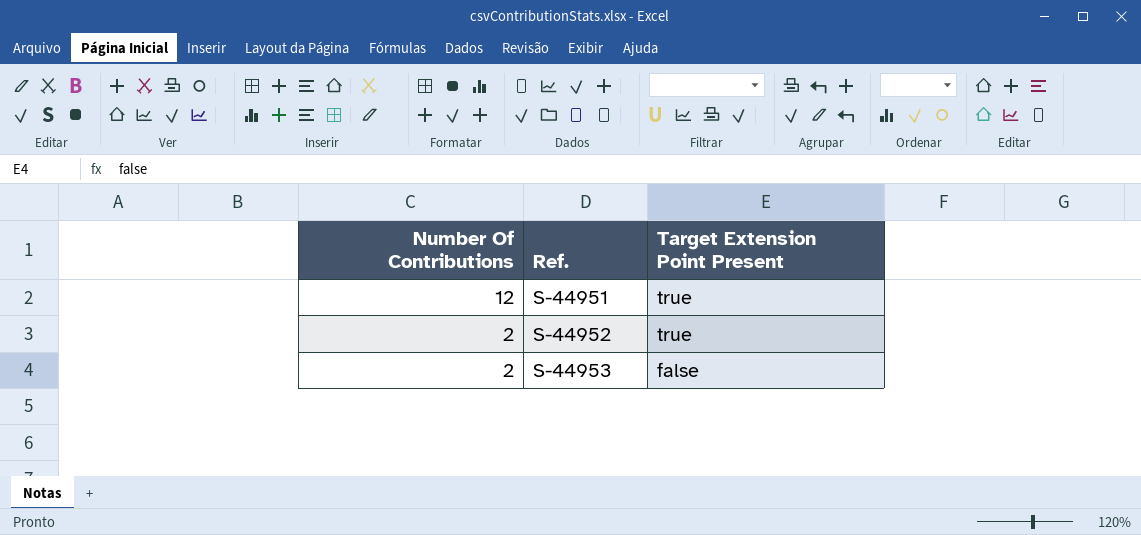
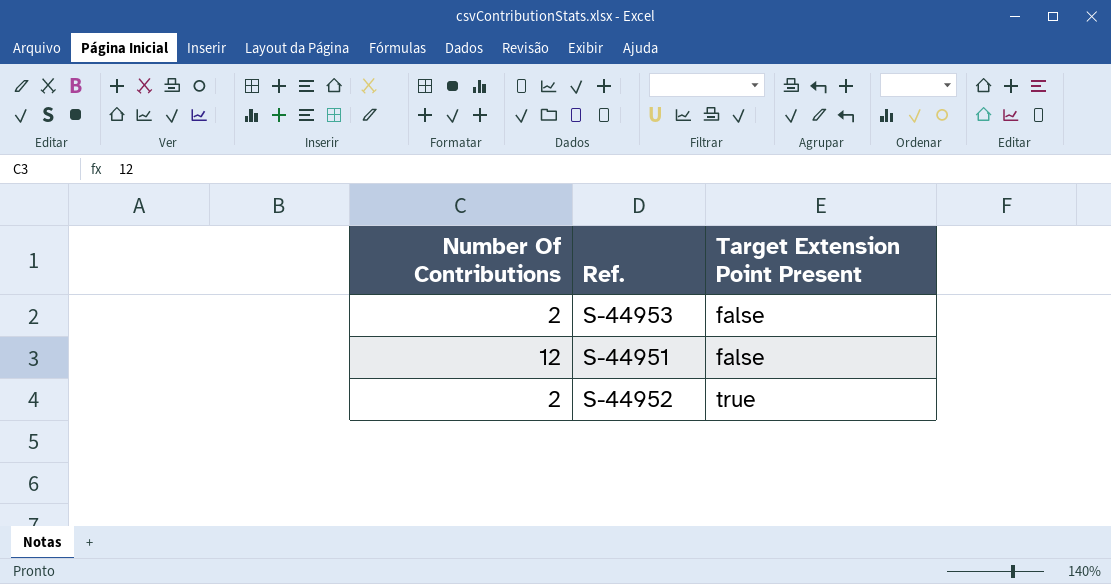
row order: Number Of Contributions descending -> Target Extension Point Present ascending
S-44951 | Target Extension Point Present: true -> false

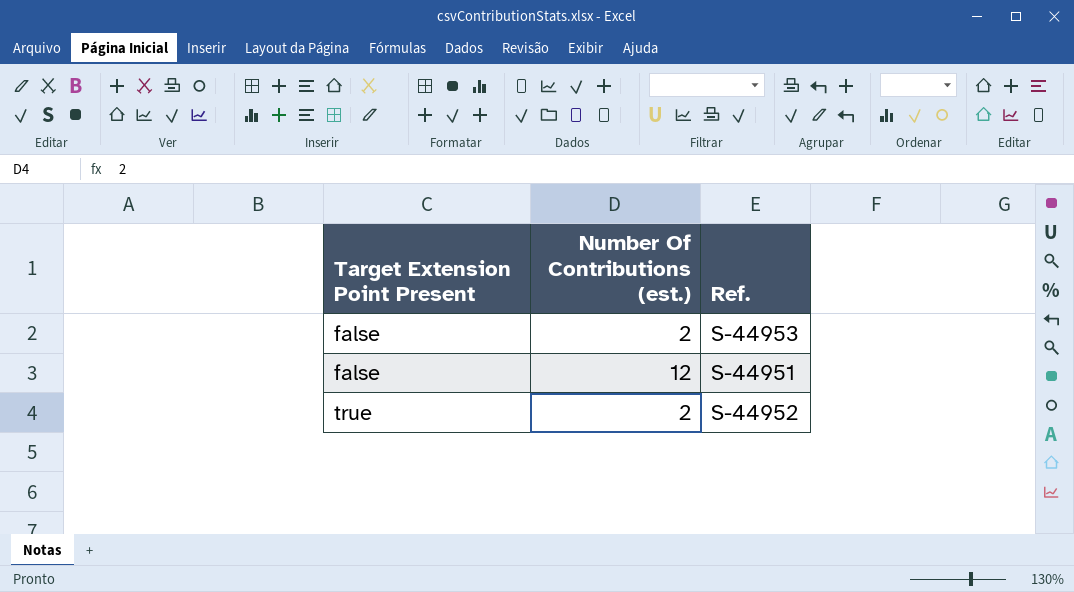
column Target Extension Point Present | position: 3 -> 1
column name: Number Of Contributions -> Number Of Contributions (est.)

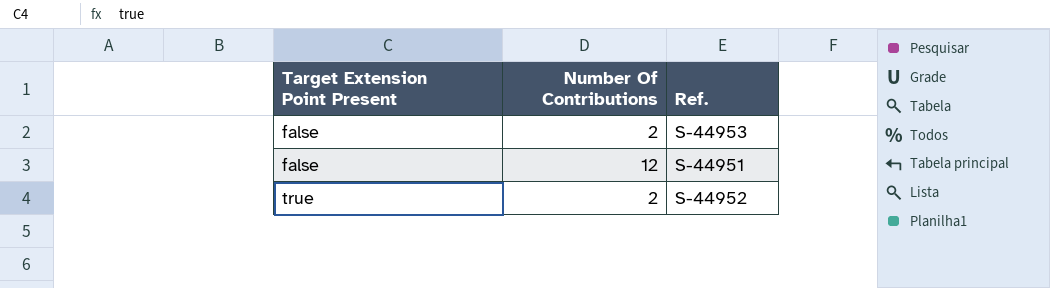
column name: Number Of Contributions (est.) -> Number Of Contributions

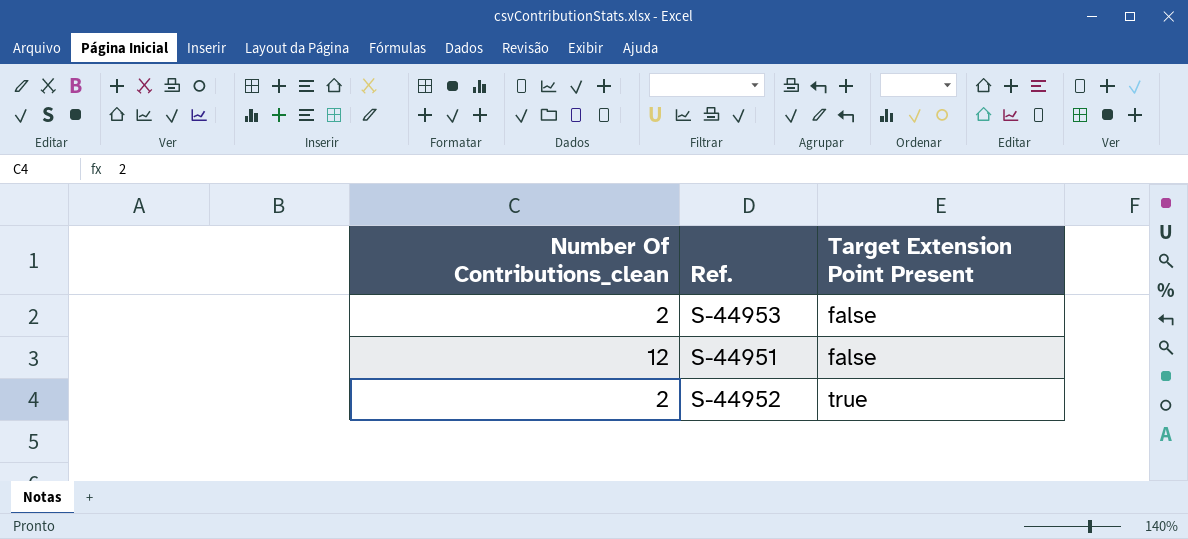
column name: Number Of Contributions -> Number Of Contributions_clean
column Target Extension Point Present | position: 1 -> 3

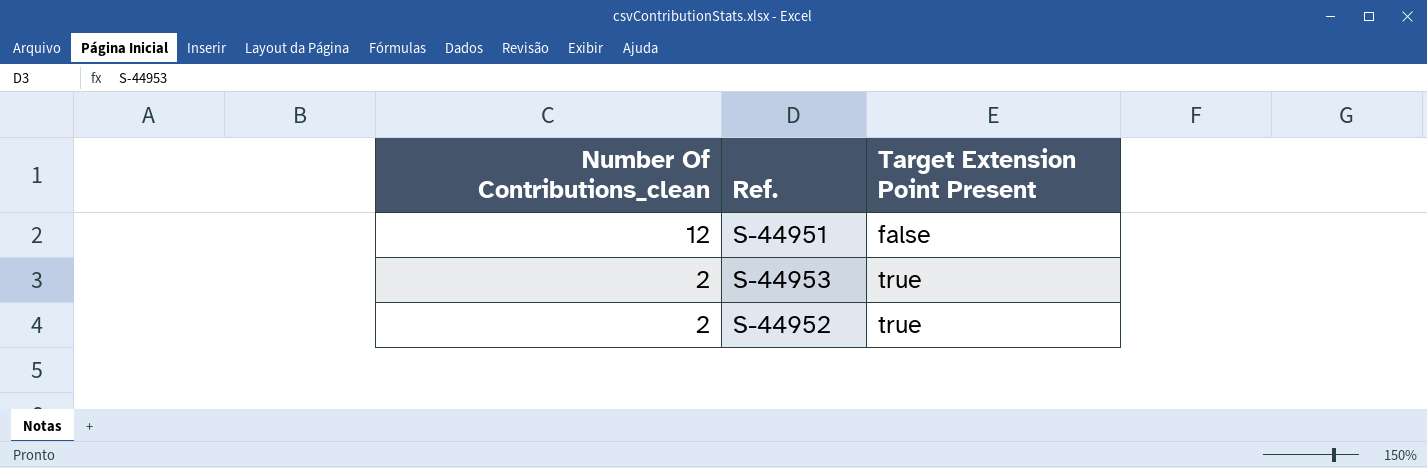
row order: Target Extension Point Present ascending -> Number Of Contributions_clean descending
S-44953 | Target Extension Point Present: false -> true

